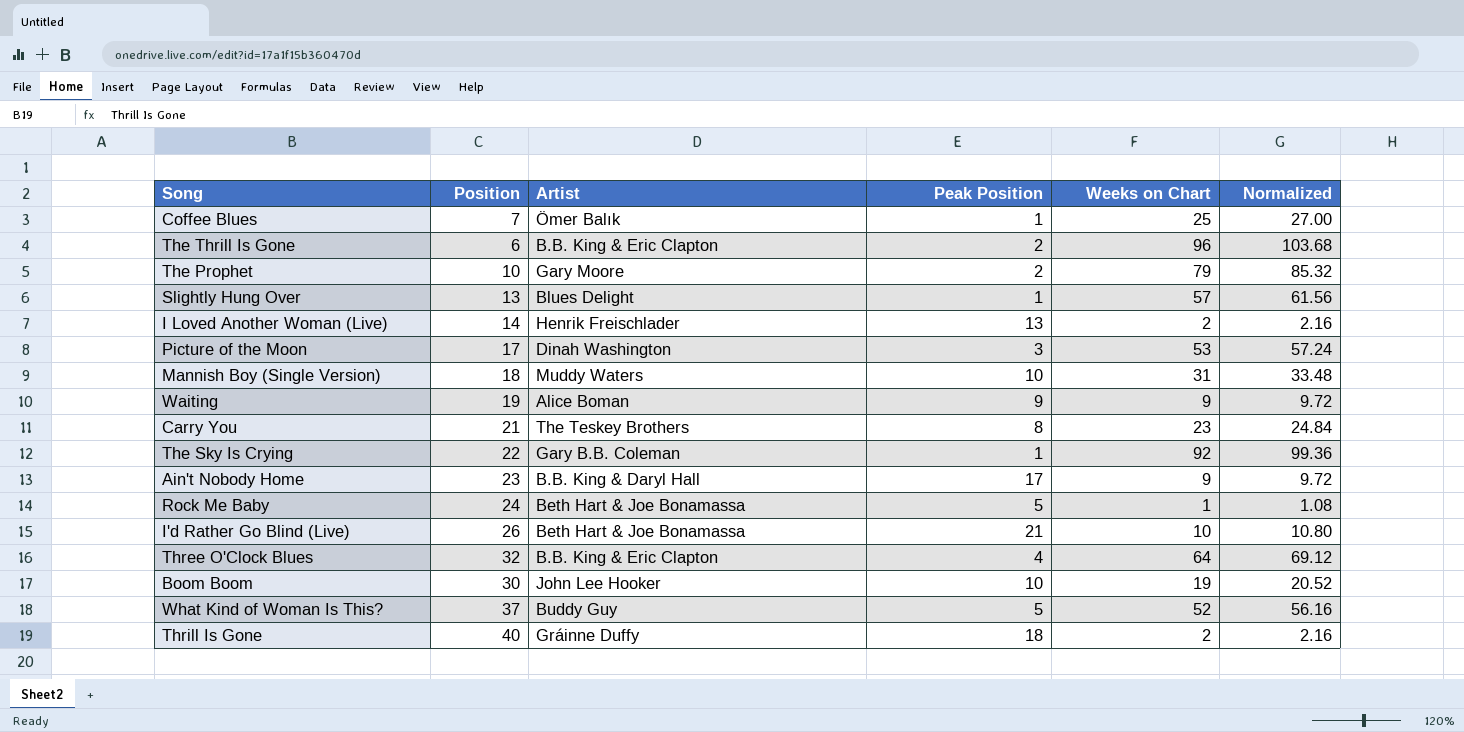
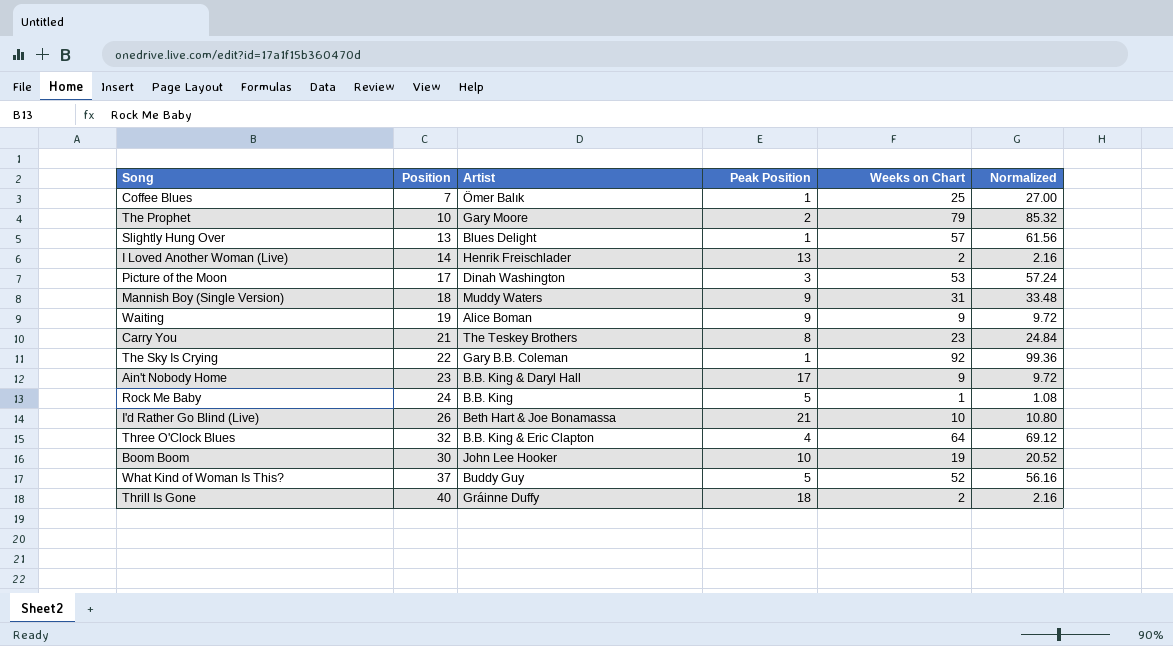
row The Thrill Is Gone: 6 | B.B. King & Eric Clapton | 2 | 96 | 103.68 -> none
Mannish Boy (Single Version) | Peak Position: 10 -> 9
Rock Me Baby | Artist: Beth Hart & Joe Bonamassa -> B.B. King

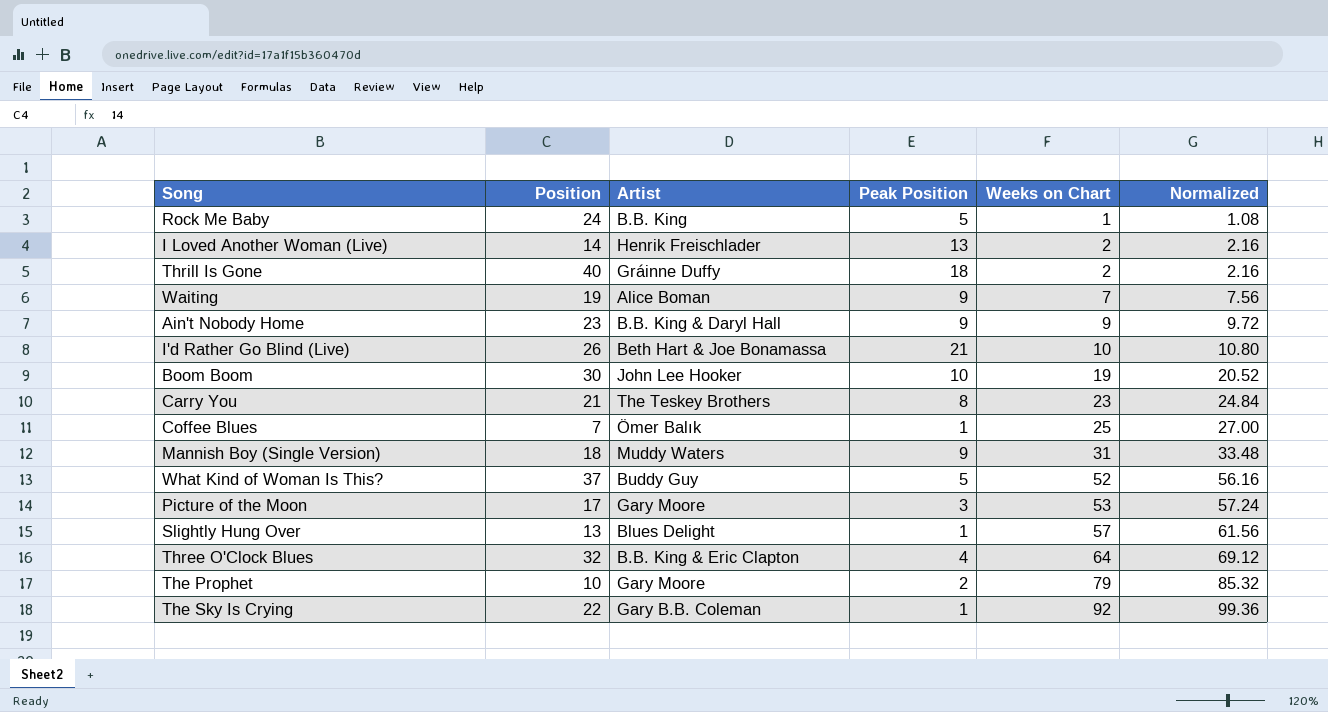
row order: none -> Weeks on Chart ascending
Waiting | Weeks on Chart: 9 -> 7
Waiting | Normalized: 9.72 -> 7.56
Ain't Nobody Home | Peak Position: 17 -> 9
Picture of the Moon | Artist: Dinah Washington -> Gary Moore

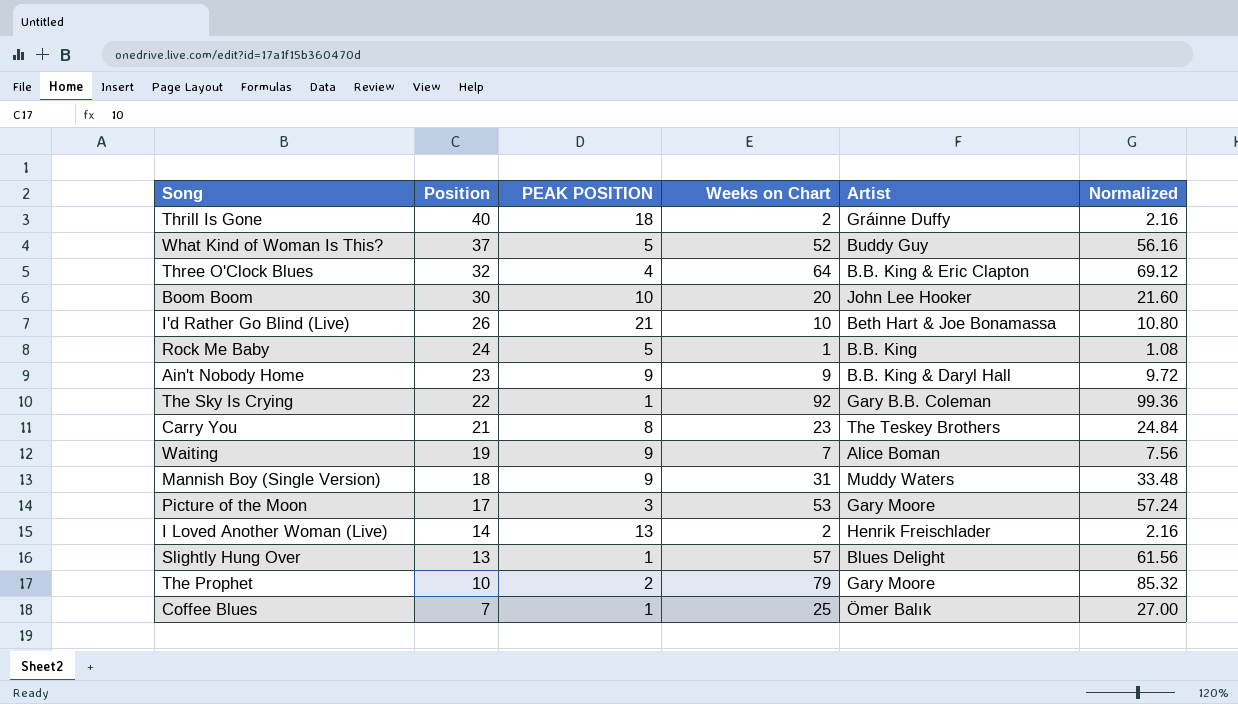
row order: Weeks on Chart ascending -> Position descending
column name: Peak Position -> PEAK POSITION
column Artist | position: 3 -> 5
Boom Boom | Weeks on Chart: 19 -> 20
Boom Boom | Normalized: 20.52 -> 21.60

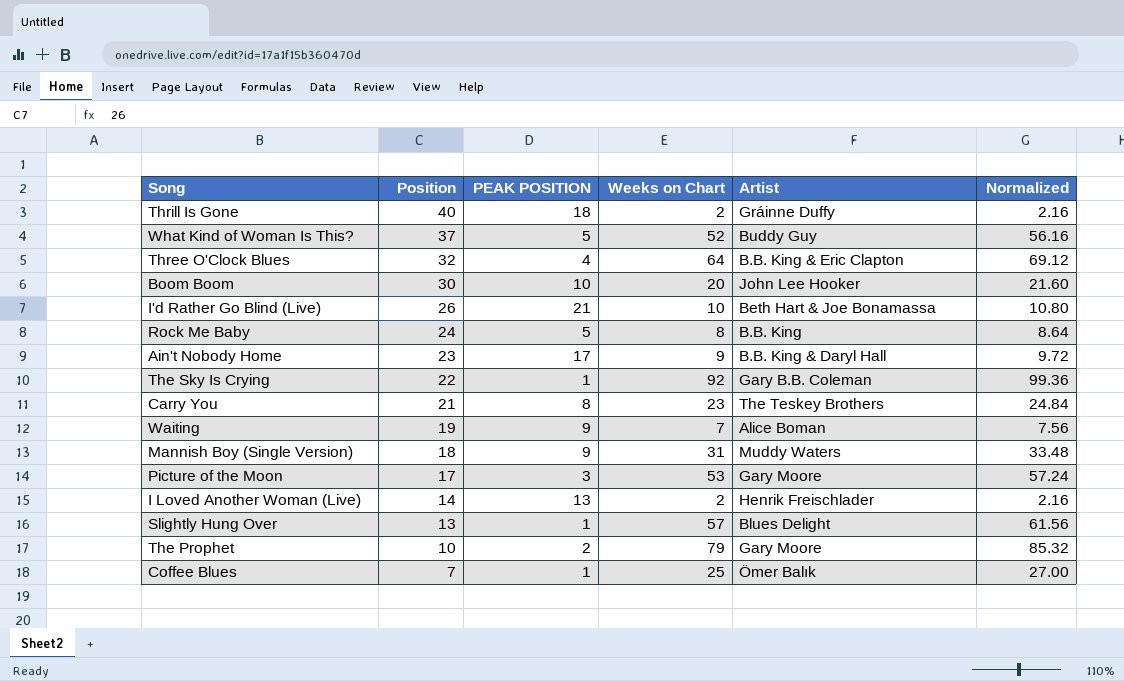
Rock Me Baby | Weeks on Chart: 1 -> 8
Rock Me Baby | Normalized: 1.08 -> 8.64
Ain't Nobody Home | PEAK POSITION: 9 -> 17

